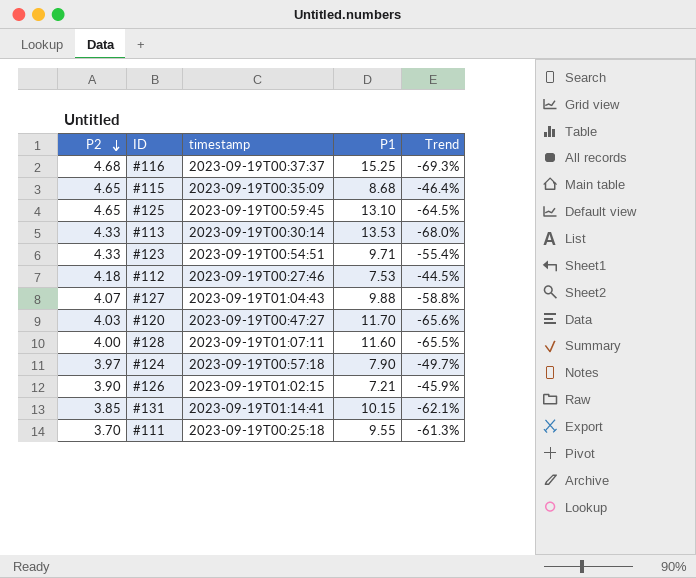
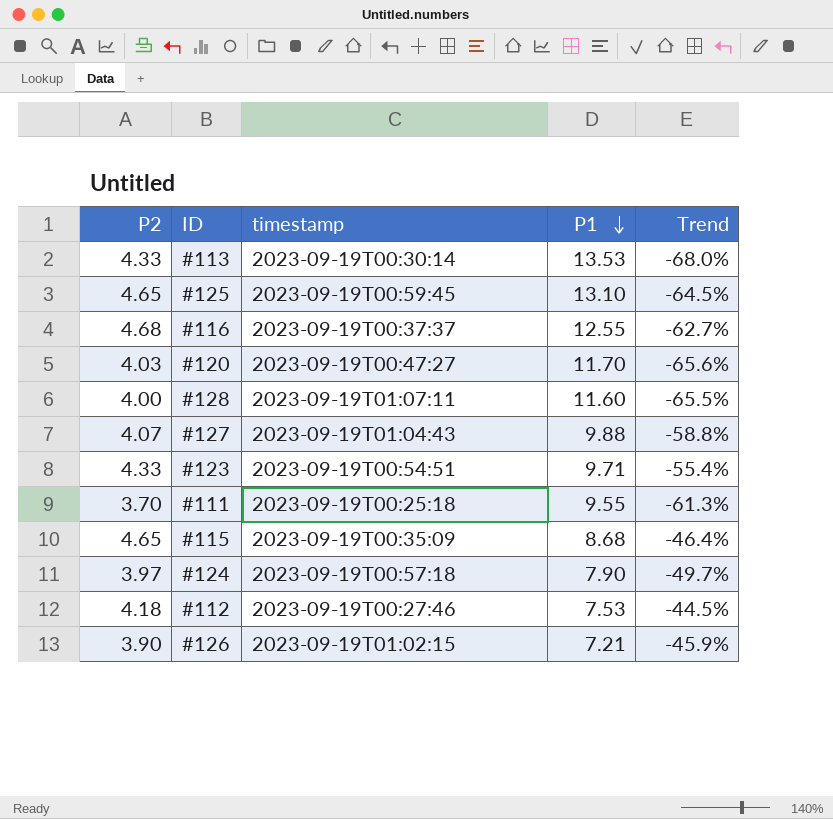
row order: P2 descending -> P1 descending
row #131: 3.85 | 2023-09-19T01:14:41 | 10.15 | -62.1% -> none
#116 | P1: 15.25 -> 12.55
#116 | Trend: -69.3% -> -62.7%

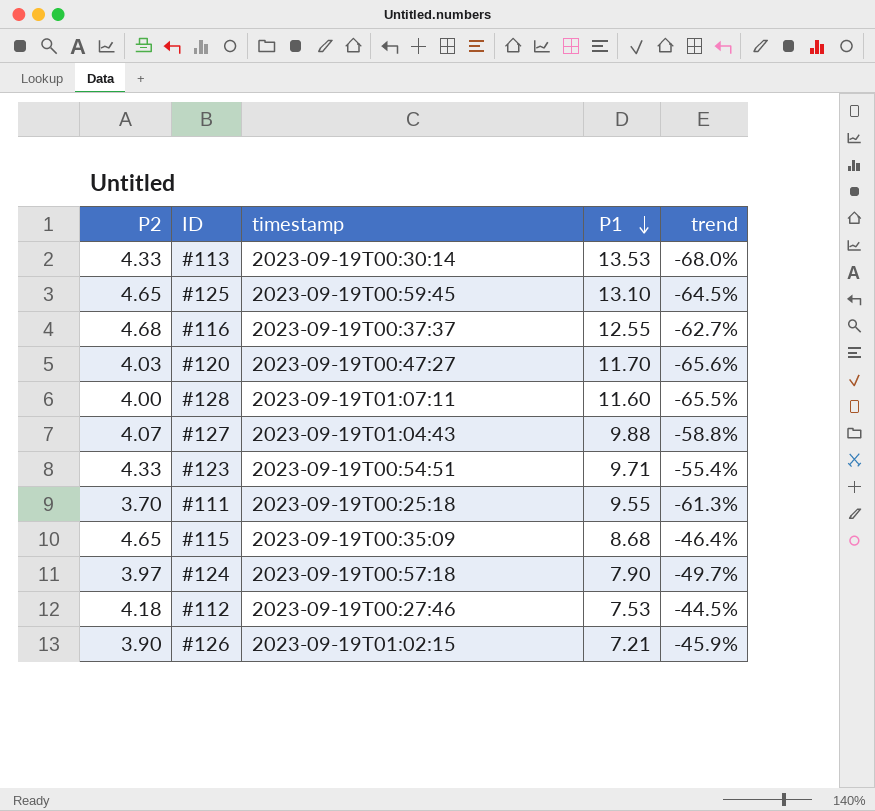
column name: Trend -> trend

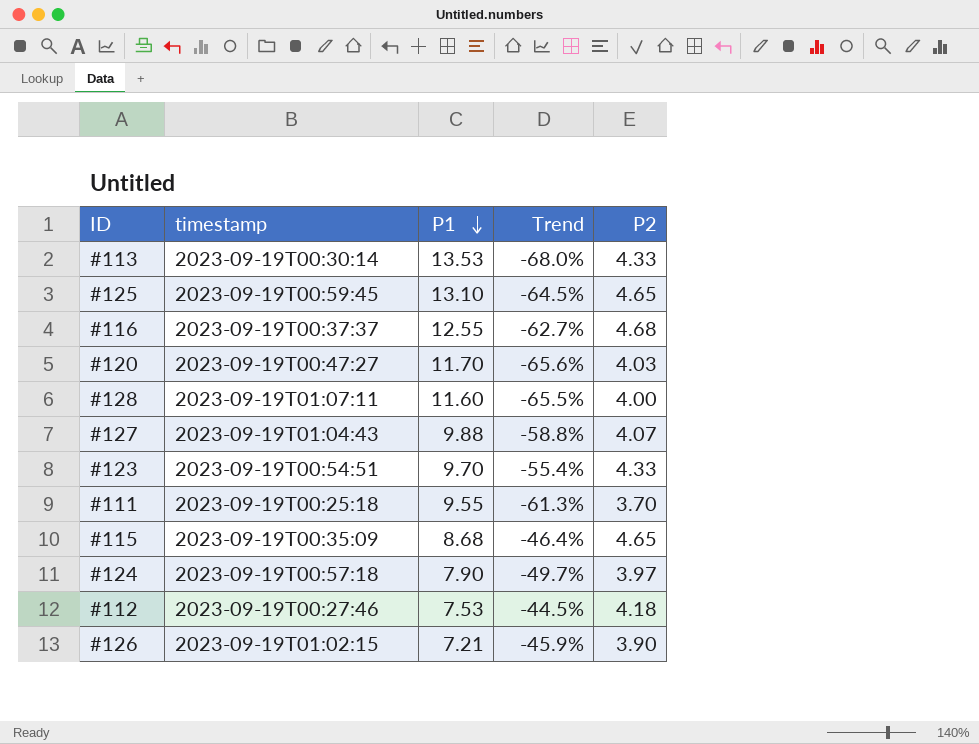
column name: trend -> Trend
column P2 | position: 1 -> 5
#123 | P1: 9.71 -> 9.70

